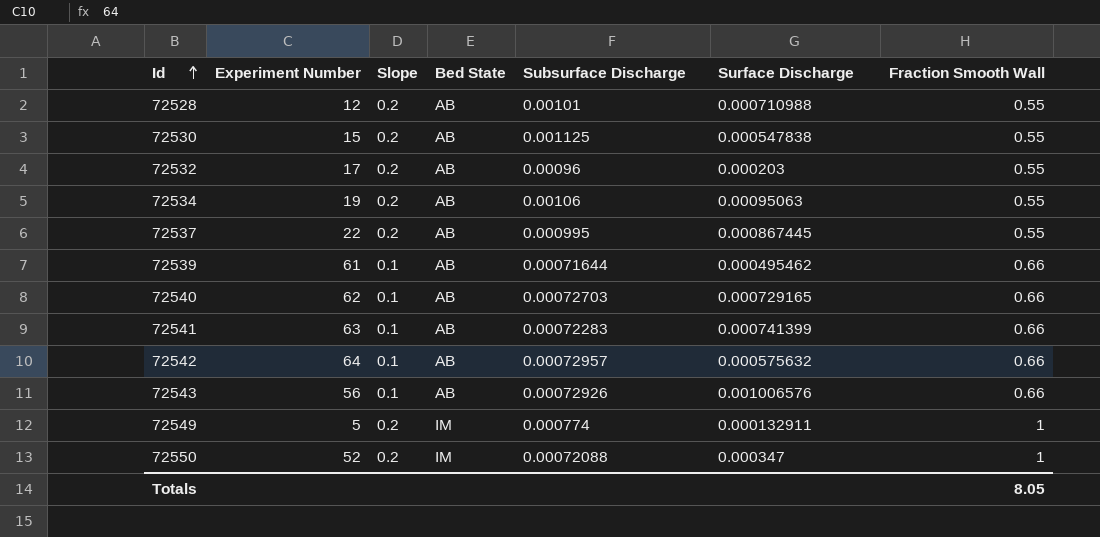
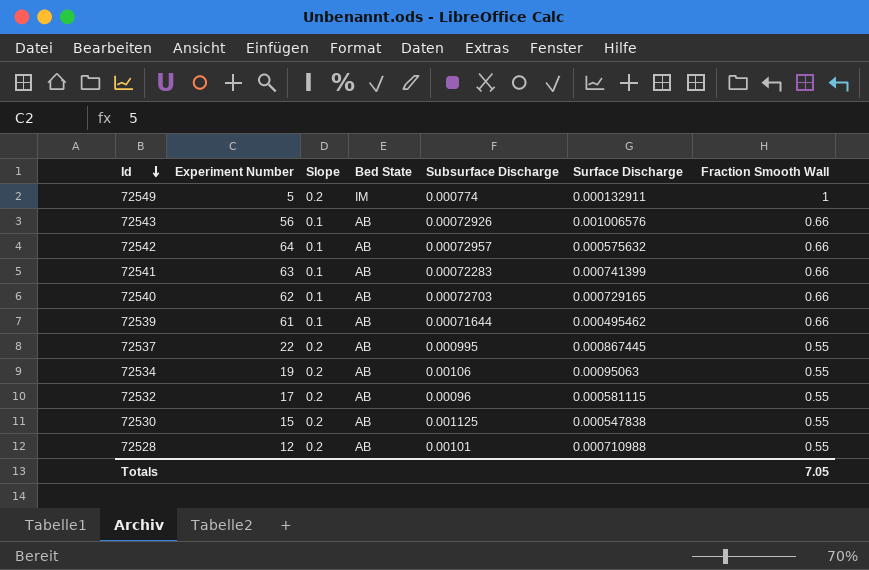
row order: Id ascending -> Id descending
row 72550: 52 | 0.2 | IM | 0.00072088 | 0.000347 | 1 -> none
72532 | Surface Discharge: 0.000203 -> 0.000581115
Totals | Fraction Smooth Wall: 8.05 -> 7.05

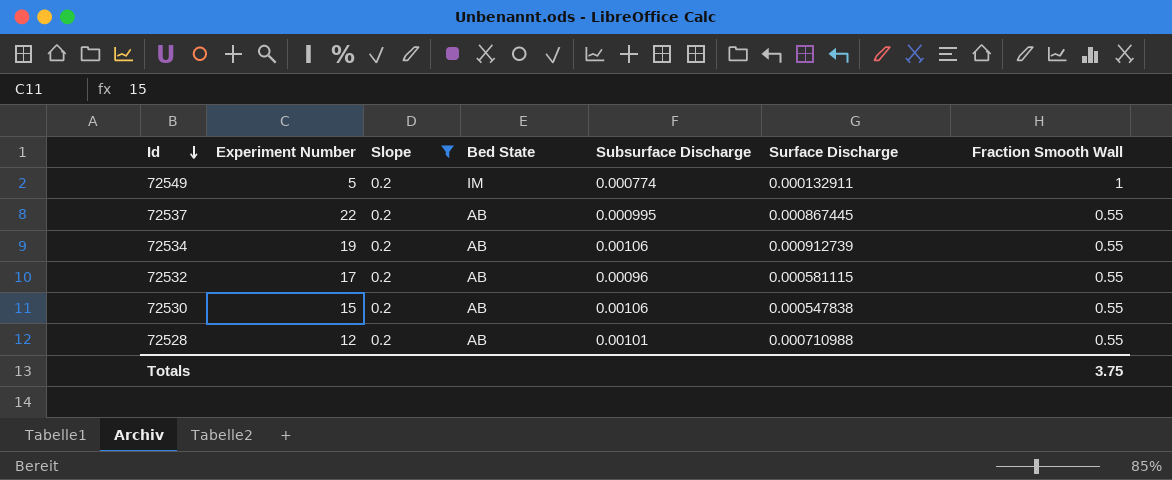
filter: none -> Slope = 0.2
72534 | Surface Discharge: 0.00095063 -> 0.000912739
72530 | Subsurface Discharge: 0.001125 -> 0.00106
Totals | Fraction Smooth Wall: 7.05 -> 3.75

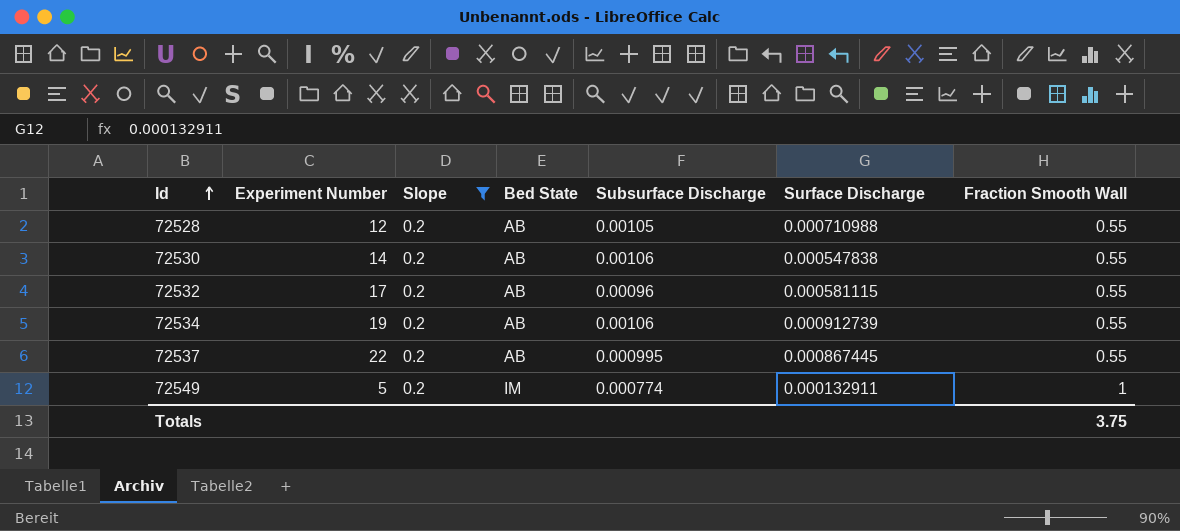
row order: Id descending -> Id ascending
72528 | Subsurface Discharge: 0.00101 -> 0.00105
72530 | Experiment Number: 15 -> 14

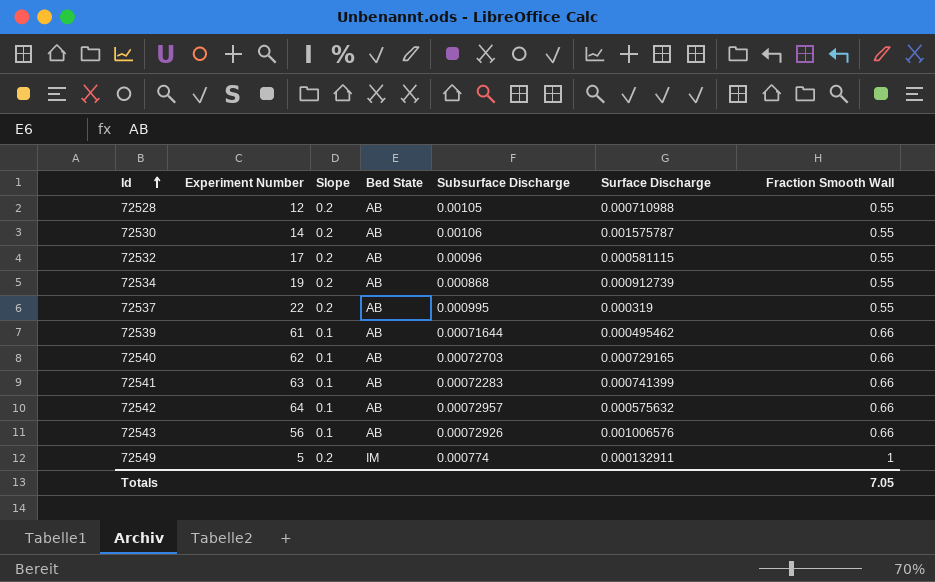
filter: Slope = 0.2 -> none
72530 | Surface Discharge: 0.000547838 -> 0.001575787
72534 | Subsurface Discharge: 0.00106 -> 0.000868
72537 | Surface Discharge: 0.000867445 -> 0.000319
Totals | Fraction Smooth Wall: 3.75 -> 7.05

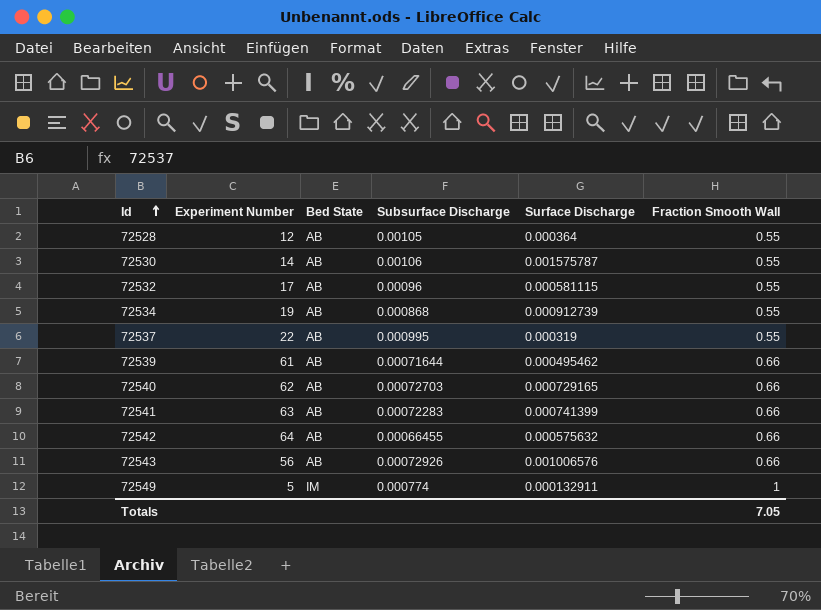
column Slope | position: 3 -> none
72528 | Surface Discharge: 0.000710988 -> 0.000364
72542 | Subsurface Discharge: 0.00072957 -> 0.00066455

